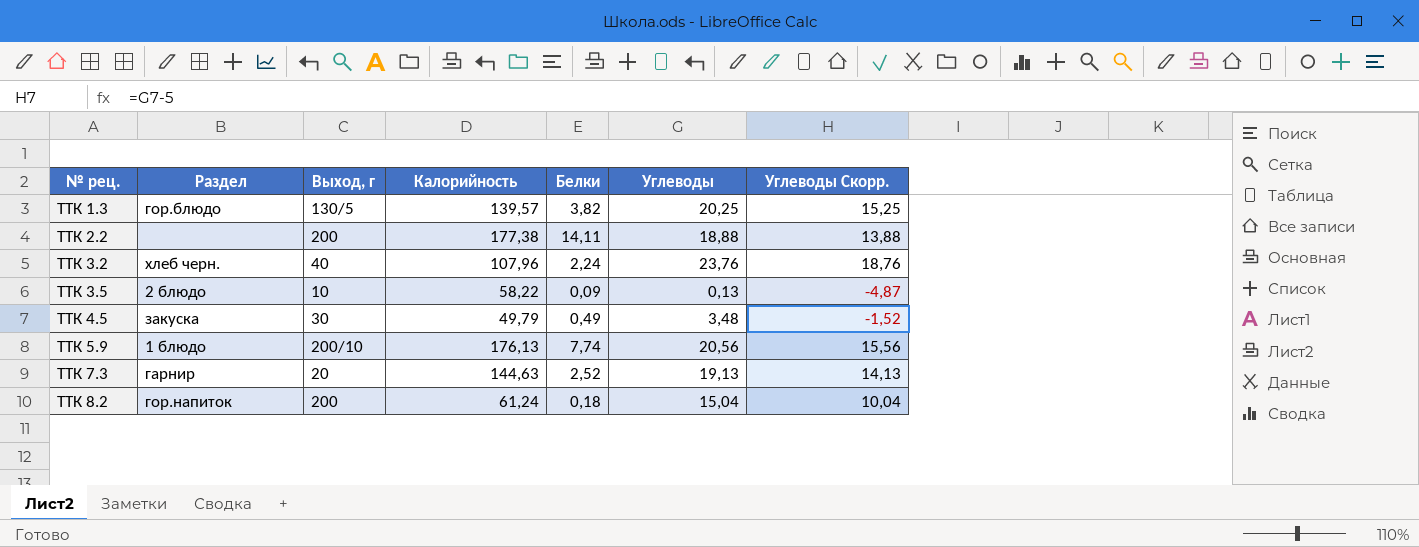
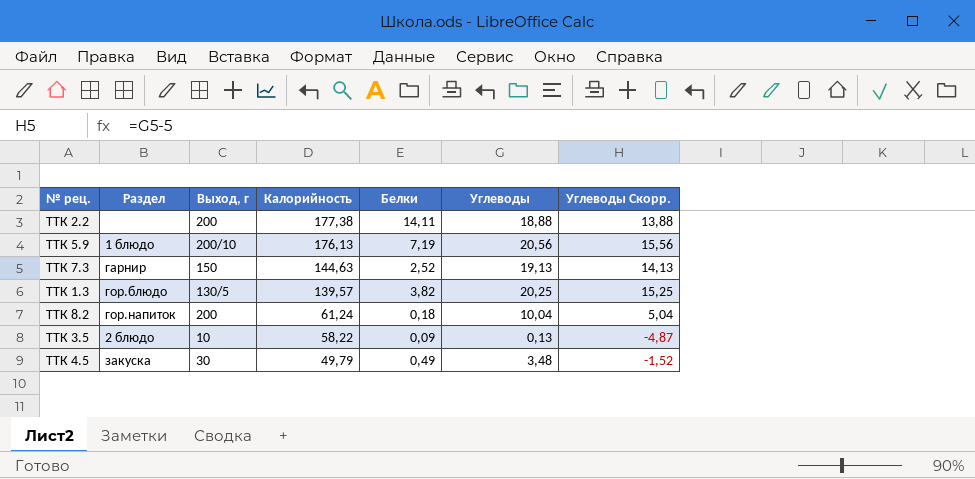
row order: № рец. ascending -> Калорийность descending
row ТТК 3.2: хлеб черн. | 40 | 107,96 | 2,24 | 23,76 | 18,76 -> none
ТТК 5.9 | Белки: 7,74 -> 7,19
ТТК 7.3 | Выход, г: 20 -> 150
ТТК 8.2 | Углеводы: 15,04 -> 10,04
ТТК 8.2 | Углеводы Скорр.: 10,04 -> 5,04

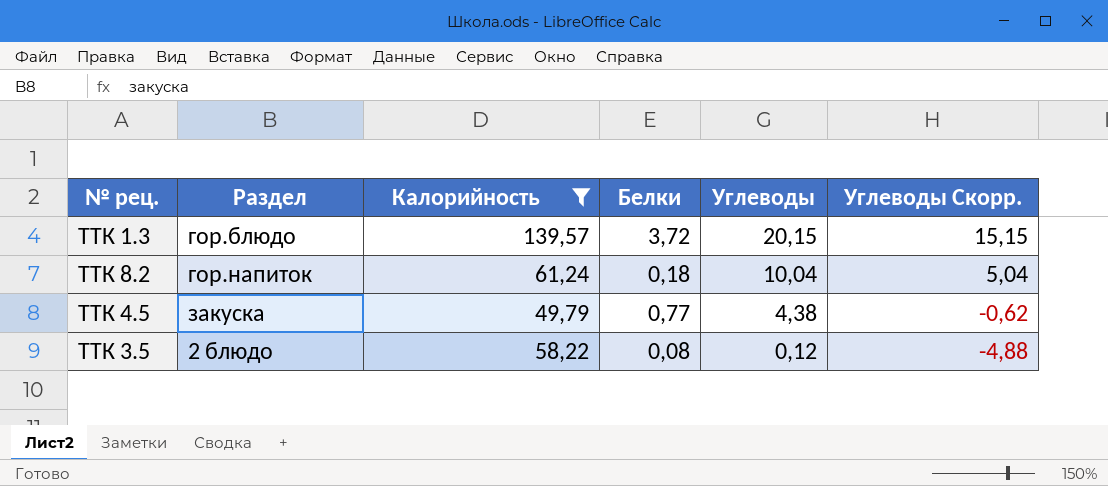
filter: none -> Калорийность <= 139,57
row order: Калорийность descending -> Углеводы descending
column Выход, г | position: 3 -> none
ТТК 1.3 | Белки: 3,82 -> 3,72
ТТК 1.3 | Углеводы: 20,25 -> 20,15
ТТК 1.3 | Углеводы Скорр.: 15,25 -> 15,15
ТТК 4.5 | Белки: 0,49 -> 0,77
ТТК 4.5 | Углеводы: 3,48 -> 4,38
ТТК 4.5 | Углеводы Скорр.: -1,52 -> -0,62
ТТК 3.5 | Белки: 0,09 -> 0,08
ТТК 3.5 | Углеводы: 0,13 -> 0,12
ТТК 3.5 | Углеводы Скорр.: -4,87 -> -4,88

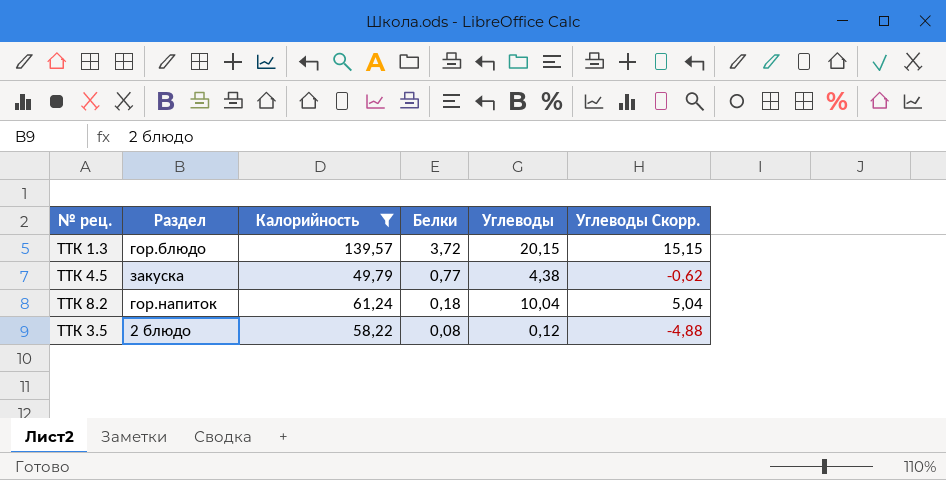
row order: Углеводы descending -> Белки descending

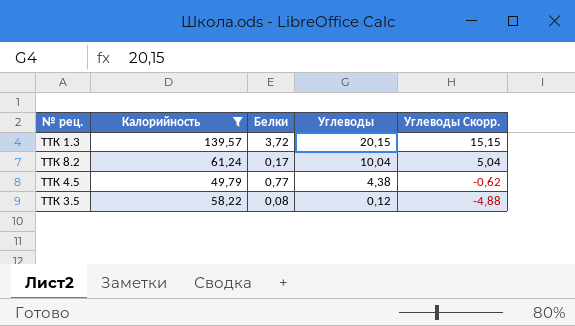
row order: Белки descending -> Углеводы descending
column Раздел | position: 2 -> none
ТТК 8.2 | Белки: 0,18 -> 0,17

